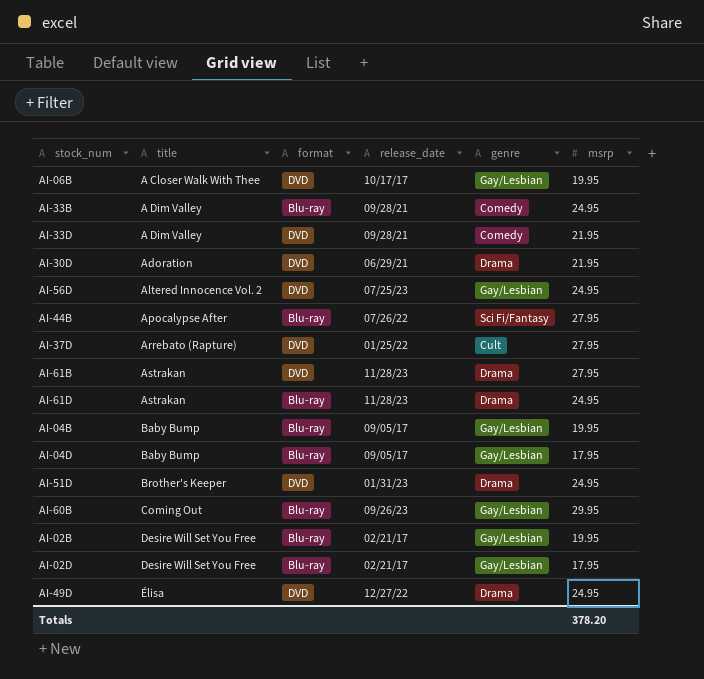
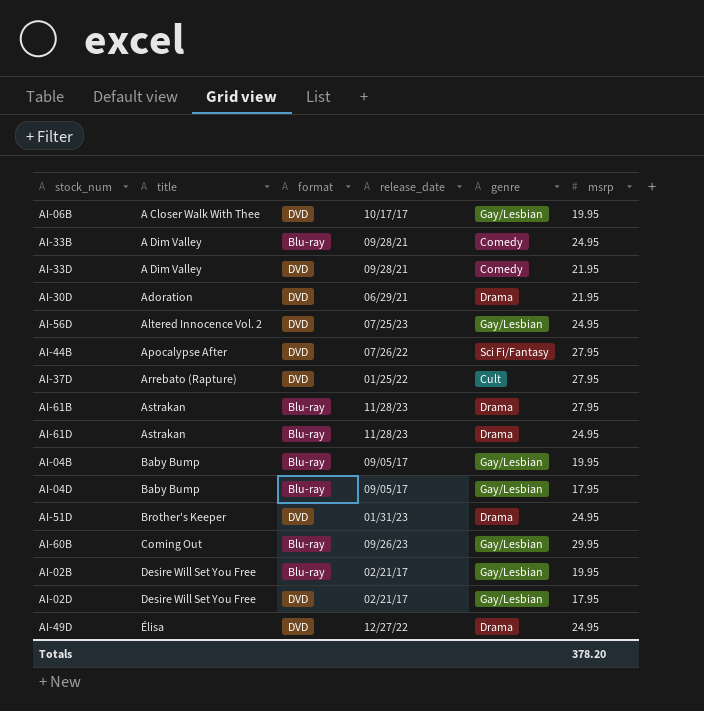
AI-44B | format: Blu-ray -> DVD
AI-61B | format: DVD -> Blu-ray
AI-02D | format: Blu-ray -> DVD

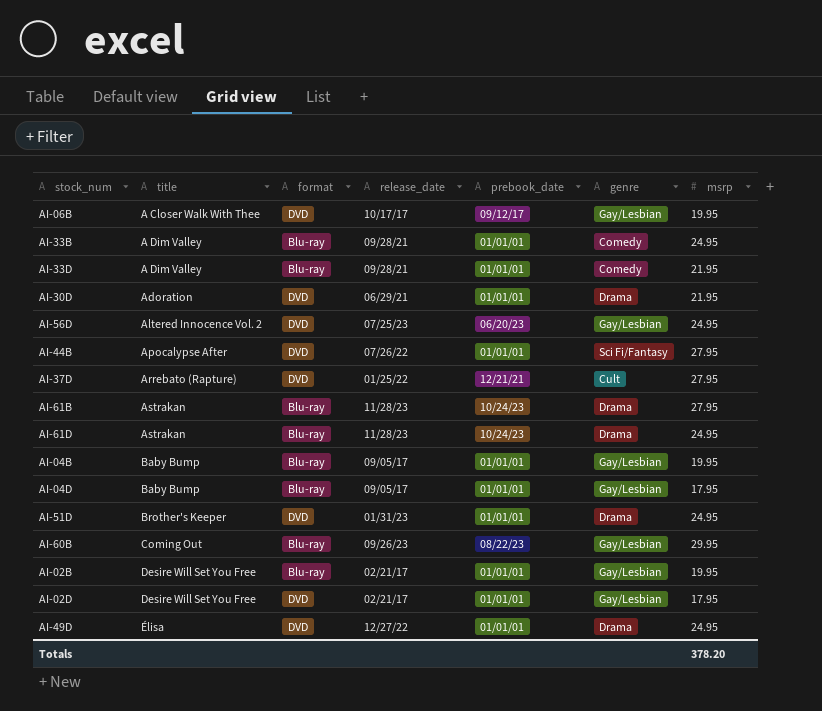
column prebook_date | position: none -> 5
AI-33D | format: DVD -> Blu-ray

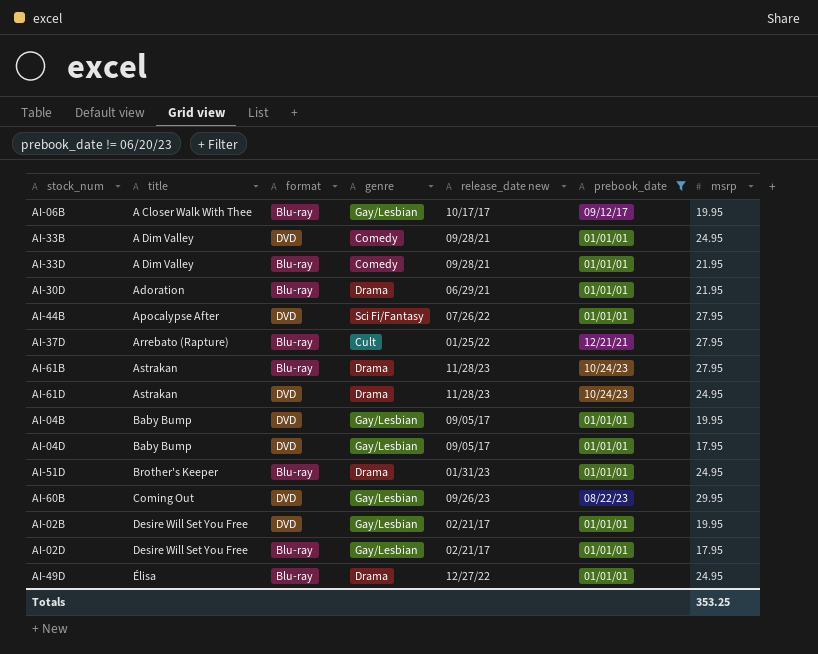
filter: none -> prebook_date != 06/20/23
column genre | position: 6 -> 4
column name: release_date -> release_date new
AI-06B | format: DVD -> Blu-ray
AI-33B | format: Blu-ray -> DVD
AI-30D | format: DVD -> Blu-ray
AI-37D | format: DVD -> Blu-ray
AI-61D | format: Blu-ray -> DVD
AI-04B | format: Blu-ray -> DVD
AI-04D | format: Blu-ray -> DVD
AI-51D | format: DVD -> Blu-ray
AI-60B | format: Blu-ray -> DVD
AI-02B | format: Blu-ray -> DVD
AI-02D | format: DVD -> Blu-ray
AI-49D | format: DVD -> Blu-ray
Totals | msrp: 378.20 -> 353.25

